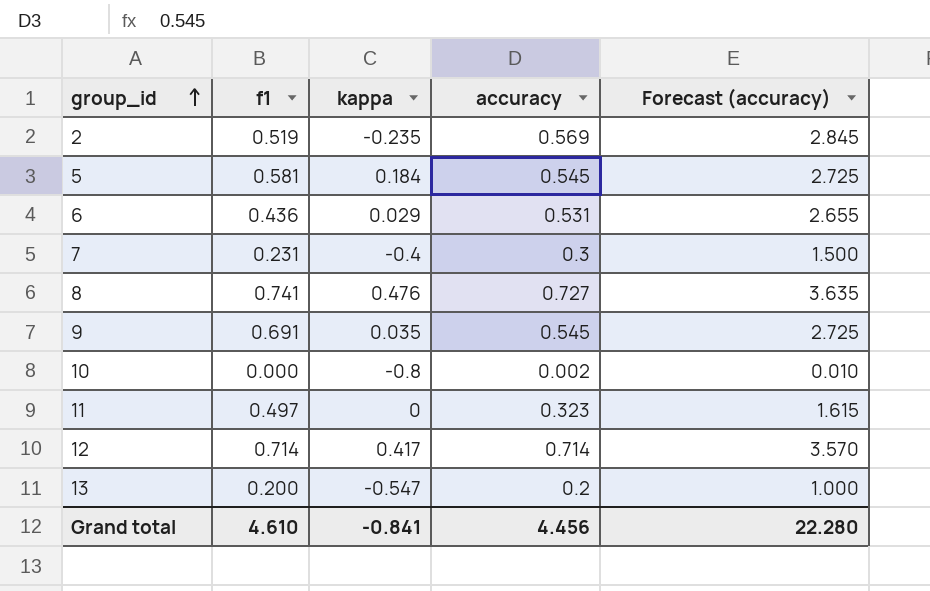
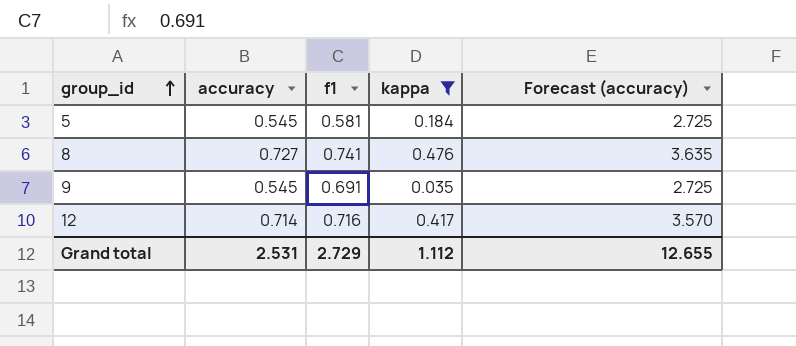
filter: none -> kappa >= 0.035
column accuracy | position: 4 -> 2
12 | f1: 0.714 -> 0.716
Grand total | accuracy: 4.456 -> 2.531
Grand total | f1: 4.610 -> 2.729
Grand total | kappa: -0.841 -> 1.112
Grand total | Forecast (accuracy): 22.280 -> 12.655

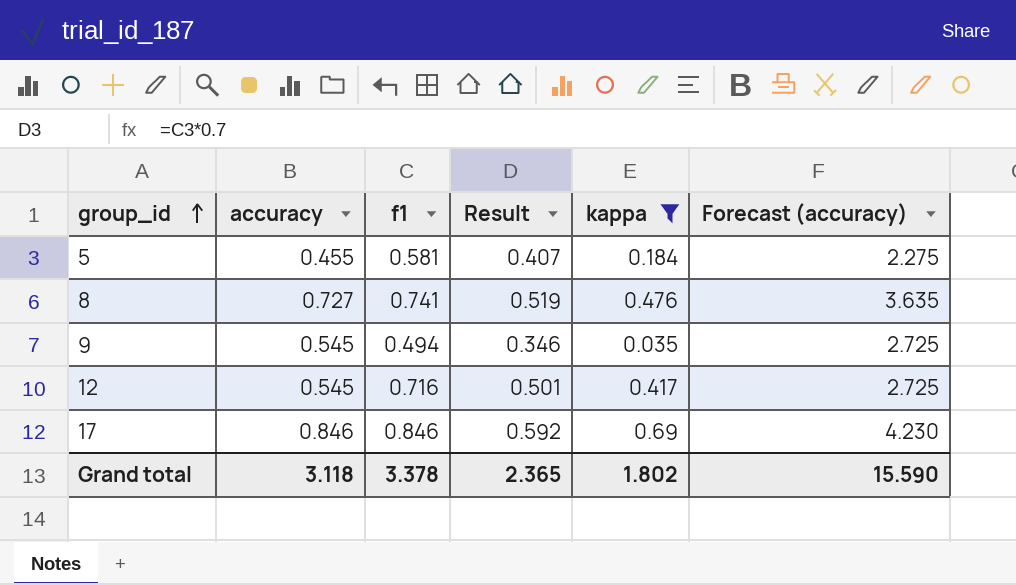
column Result | formula: none -> [f1] * 0.7
5 | accuracy: 0.545 -> 0.455
5 | Forecast (accuracy): 2.725 -> 2.275
9 | f1: 0.691 -> 0.494
12 | accuracy: 0.714 -> 0.545
12 | Forecast (accuracy): 3.570 -> 2.725
row 17: none -> 0.846 | 0.846 | 0.592 | 0.69 | 4.230
Grand total | accuracy: 2.531 -> 3.118
Grand total | f1: 2.729 -> 3.378
Grand total | kappa: 1.112 -> 1.802
Grand total | Forecast (accuracy): 12.655 -> 15.590

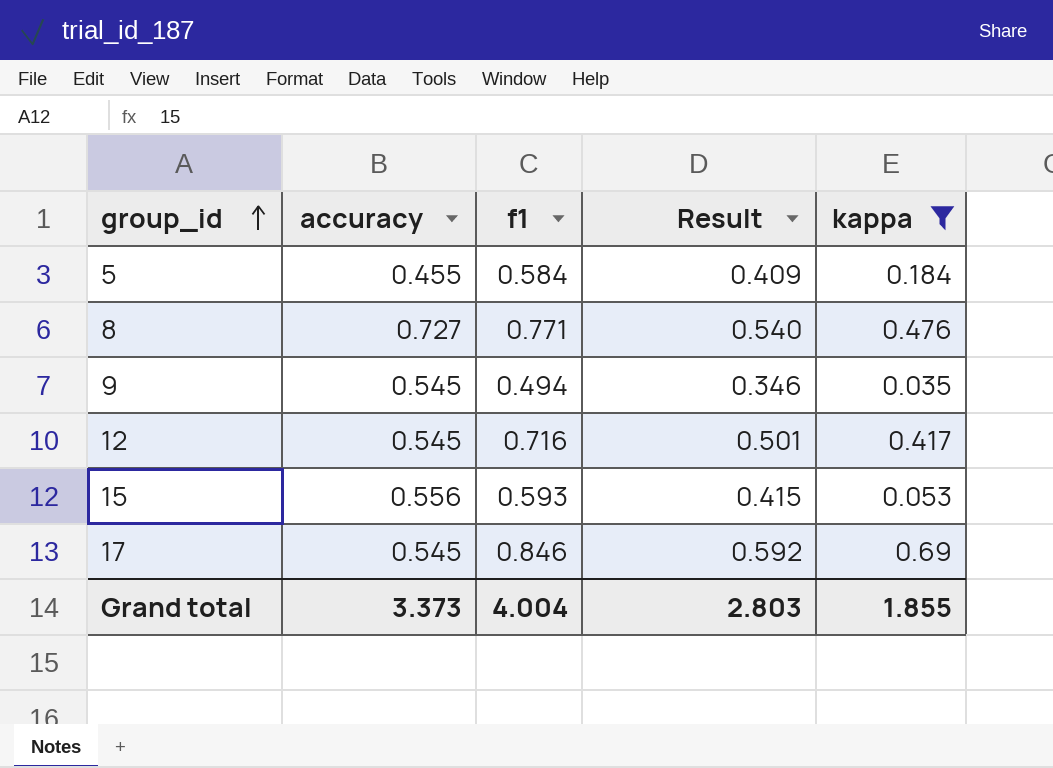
column Forecast (accuracy) | formula: [accuracy] * 5 -> none
5 | f1: 0.581 -> 0.584
5 | Result: 0.407 -> 0.409
8 | f1: 0.741 -> 0.771
8 | Result: 0.519 -> 0.540
row 15: none -> 0.556 | 0.593 | 0.415 | 0.053
17 | accuracy: 0.846 -> 0.545
Grand total | accuracy: 3.118 -> 3.373
Grand total | f1: 3.378 -> 4.004
Grand total | Result: 2.365 -> 2.803
Grand total | kappa: 1.802 -> 1.855

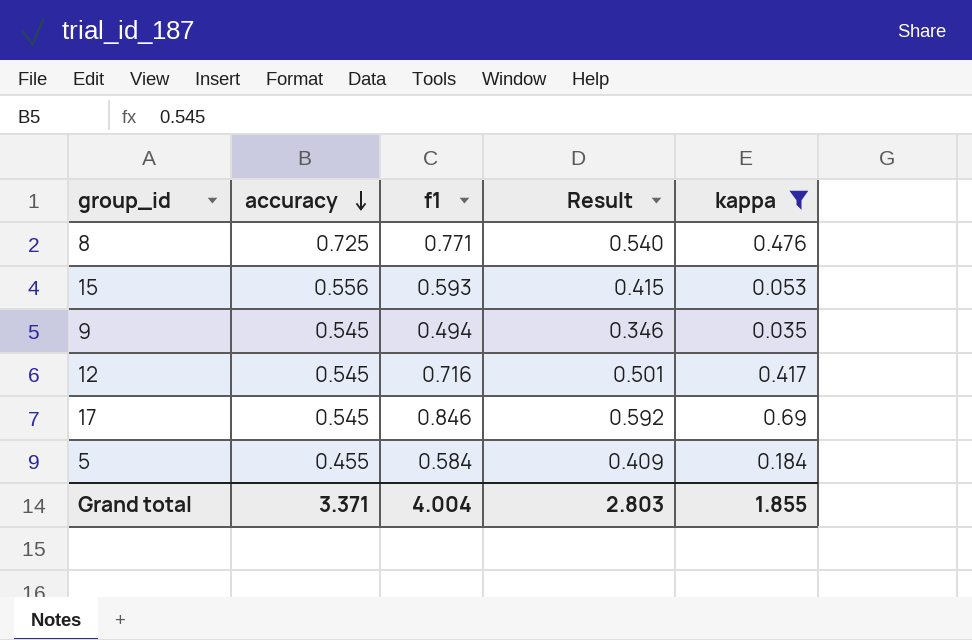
row order: group_id ascending -> accuracy descending
8 | accuracy: 0.727 -> 0.725
Grand total | accuracy: 3.373 -> 3.371

